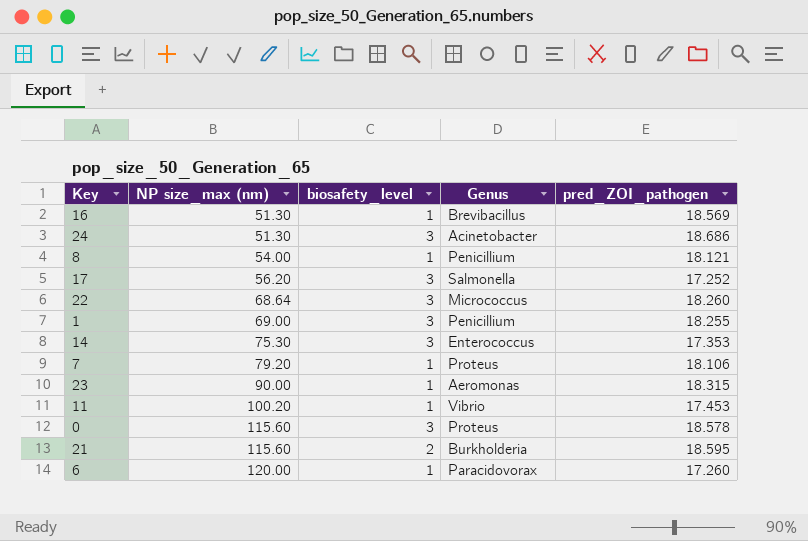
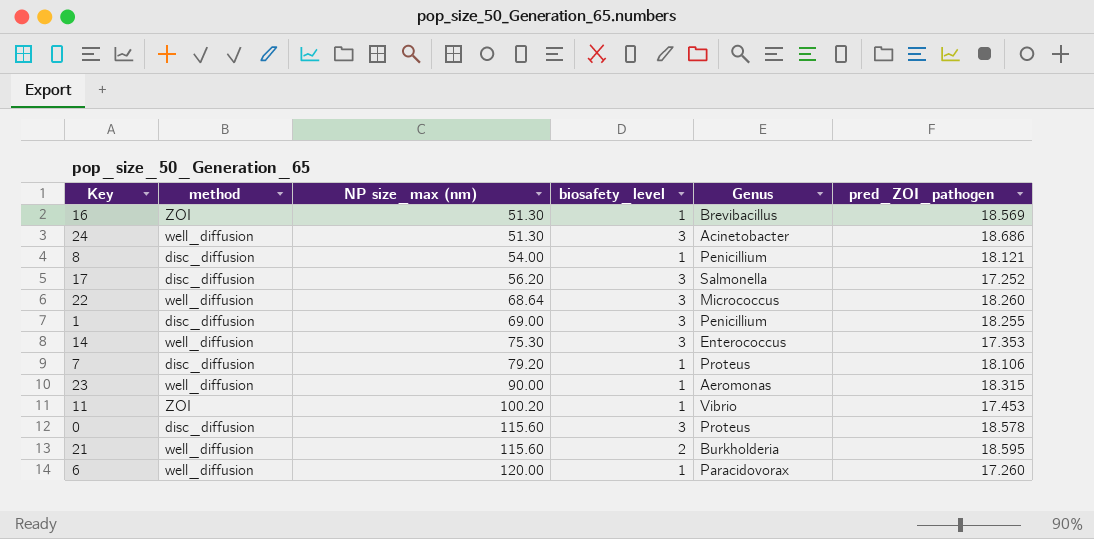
column method | position: none -> 2

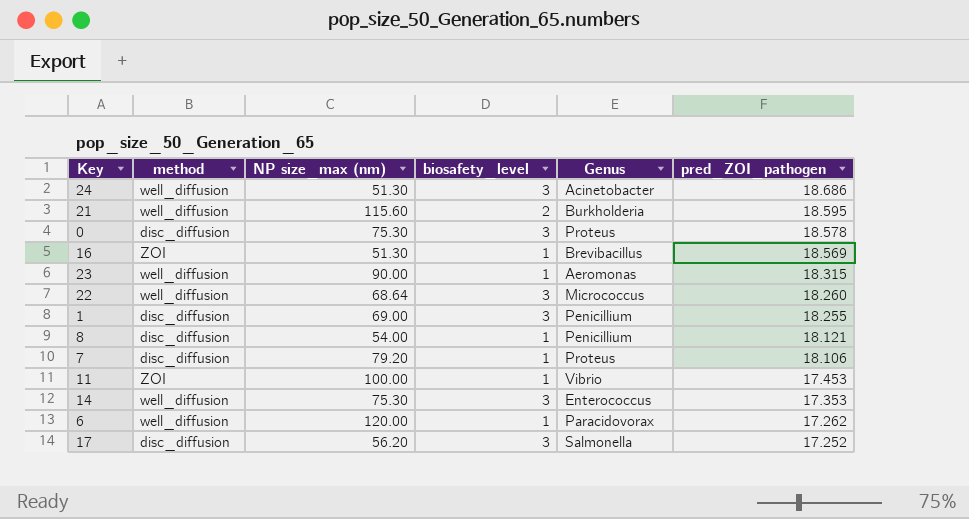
row order: NP size_max (nm) ascending -> pred_ZOI_pathogen descending
0 | NP size_max (nm): 115.60 -> 75.30
11 | NP size_max (nm): 100.20 -> 100.00
6 | pred_ZOI_pathogen: 17.260 -> 17.262

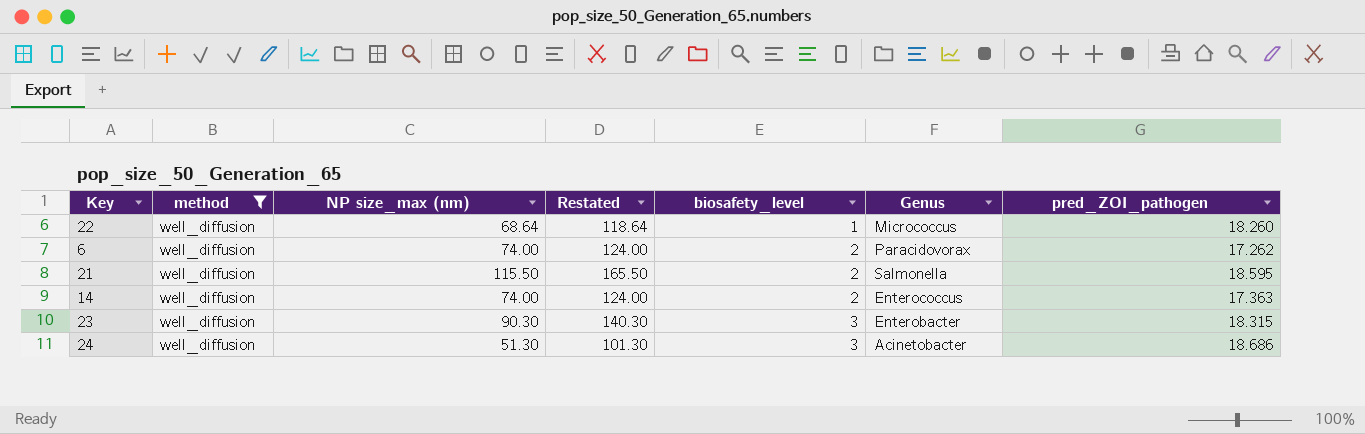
filter: none -> method = well_diffusion
row order: pred_ZOI_pathogen descending -> biosafety_level ascending
column Restated | formula: none -> [NP size_max (nm)] + 50
22 | biosafety_level: 3 -> 1
6 | NP size_max (nm): 120.00 -> 74.00
6 | biosafety_level: 1 -> 2
21 | NP size_max (nm): 115.60 -> 115.50
21 | Genus: Burkholderia -> Salmonella
14 | NP size_max (nm): 75.30 -> 74.00
14 | biosafety_level: 3 -> 2
14 | pred_ZOI_pathogen: 17.353 -> 17.363
23 | NP size_max (nm): 90.00 -> 90.30
23 | biosafety_level: 1 -> 3
23 | Genus: Aeromonas -> Enterobacter

